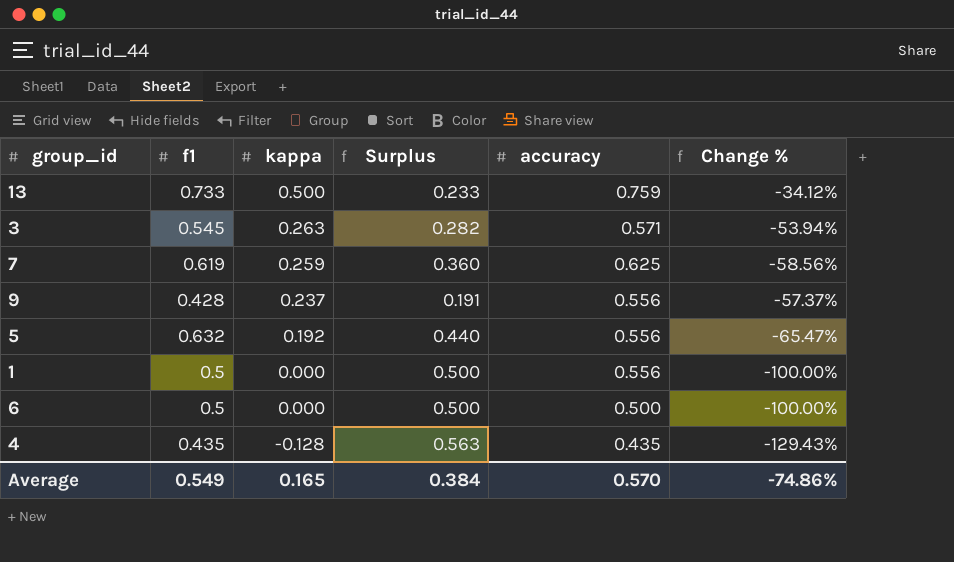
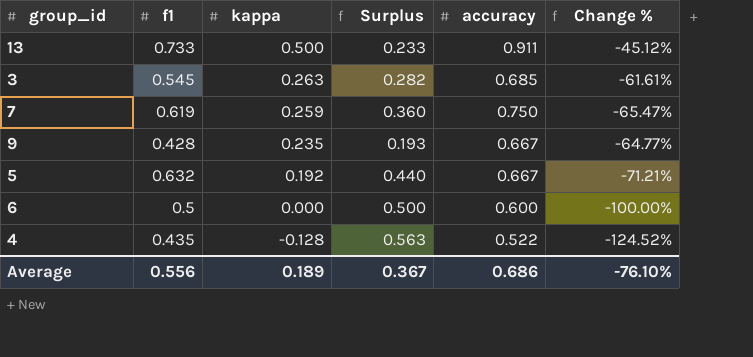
row 1: 0.5 | 0.000 | 0.500 | 0.556 | -100.00% -> none
13 | accuracy: 0.759 -> 0.911
13 | Change %: -34.12% -> -45.12%
3 | accuracy: 0.571 -> 0.685
3 | Change %: -53.94% -> -61.61%
7 | accuracy: 0.625 -> 0.750
7 | Change %: -58.56% -> -65.47%
9 | kappa: 0.237 -> 0.235
9 | Surplus: 0.191 -> 0.193
9 | accuracy: 0.556 -> 0.667
9 | Change %: -57.37% -> -64.77%
5 | accuracy: 0.556 -> 0.667
5 | Change %: -65.47% -> -71.21%
6 | accuracy: 0.500 -> 0.600
4 | accuracy: 0.435 -> 0.522
4 | Change %: -129.43% -> -124.52%
Average | f1: 0.549 -> 0.556
Average | kappa: 0.165 -> 0.189
Average | Surplus: 0.384 -> 0.367
Average | accuracy: 0.570 -> 0.686
Average | Change %: -74.86% -> -76.10%

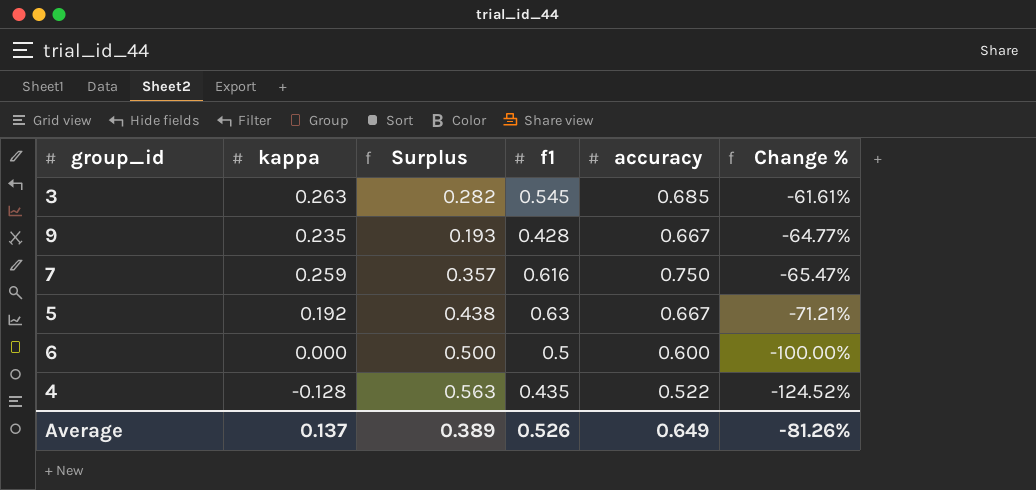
row order: kappa descending -> Change % descending
column f1 | position: 2 -> 4
row 13: 0.733 | 0.500 | 0.233 | 0.911 | -45.12% -> none
7 | Surplus: 0.360 -> 0.357
7 | f1: 0.619 -> 0.616
5 | Surplus: 0.440 -> 0.438
5 | f1: 0.632 -> 0.63
Average | kappa: 0.189 -> 0.137
Average | Surplus: 0.367 -> 0.389
Average | f1: 0.556 -> 0.526
Average | accuracy: 0.686 -> 0.649
Average | Change %: -76.10% -> -81.26%

